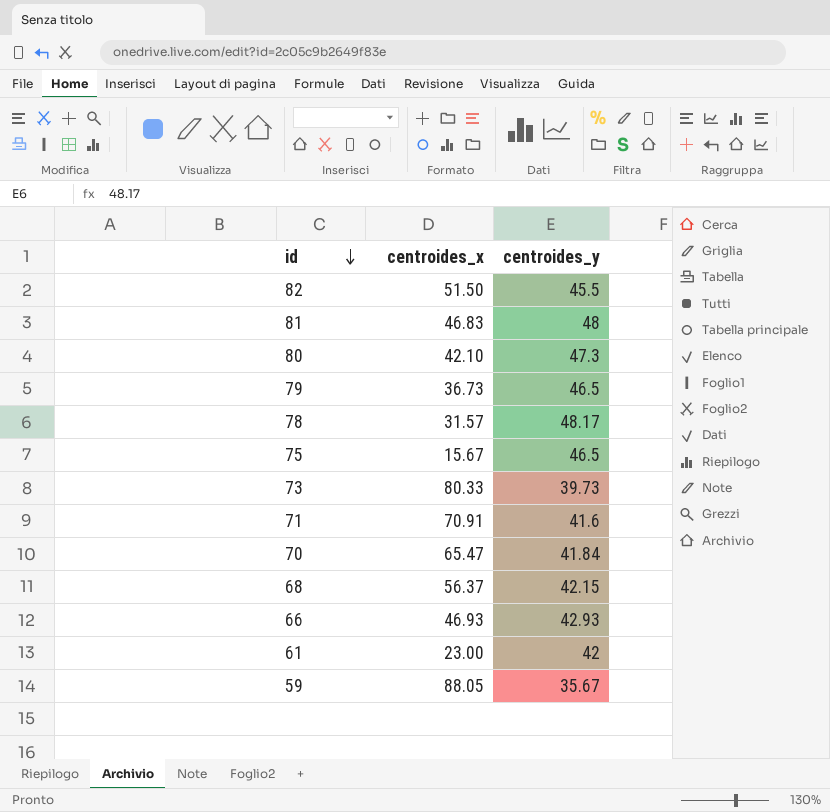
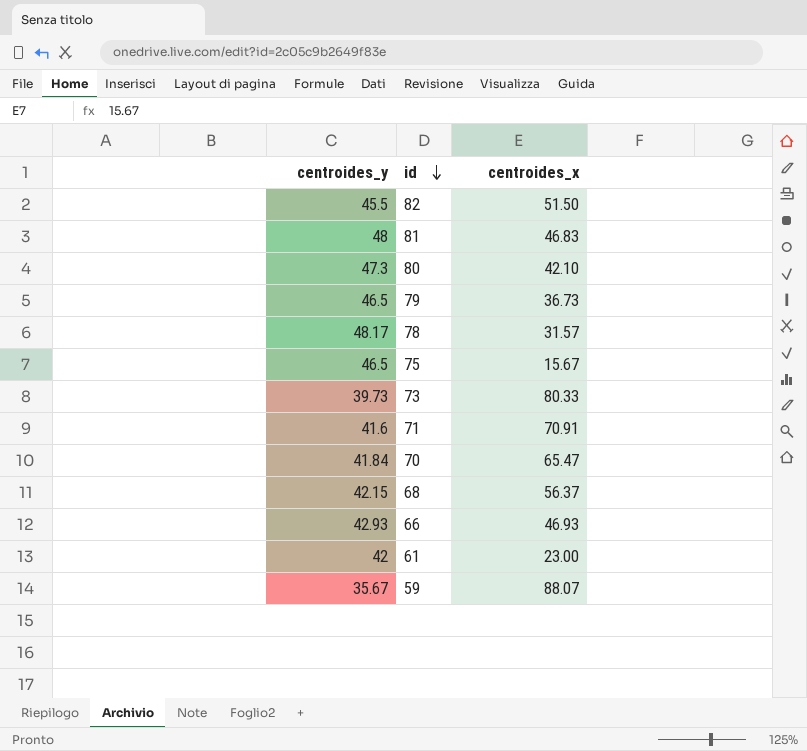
column centroides_y | position: 3 -> 1
59 | centroides_x: 88.05 -> 88.07

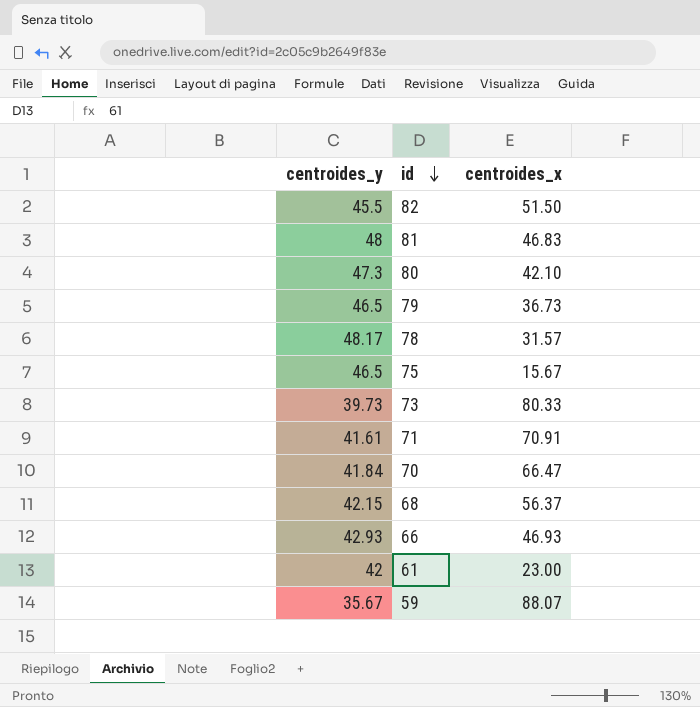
71 | centroides_y: 41.6 -> 41.61
70 | centroides_x: 65.47 -> 66.47

